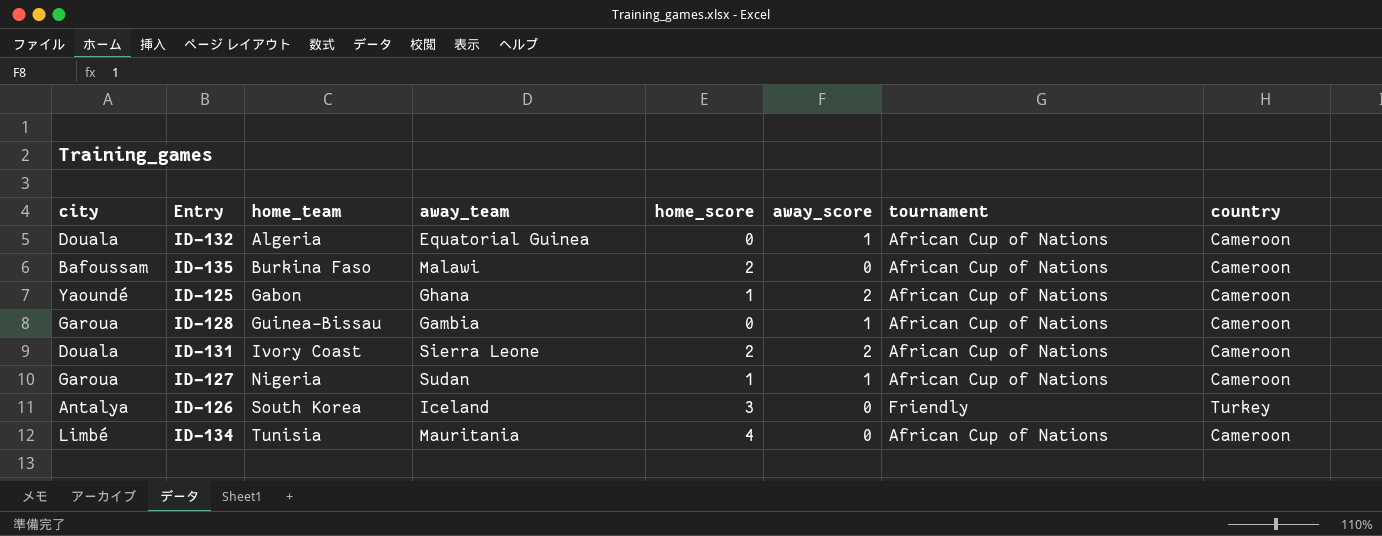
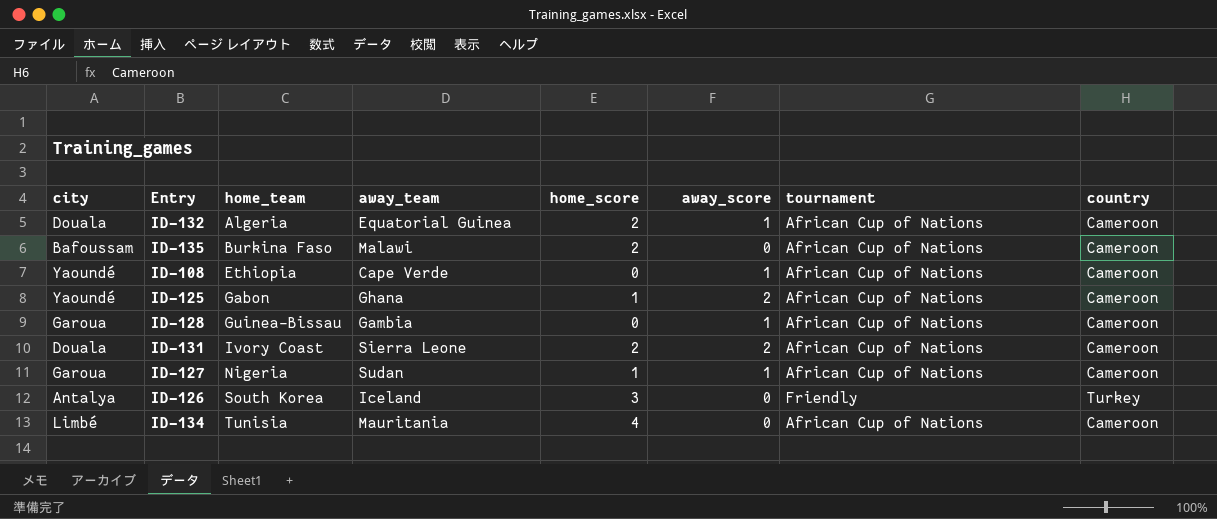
ID-132 | home_score: 0 -> 2
row ID-108: none -> Yaoundé | Ethiopia | Cape Verde | 0 | 1 | African Cup of Nations | Cameroon

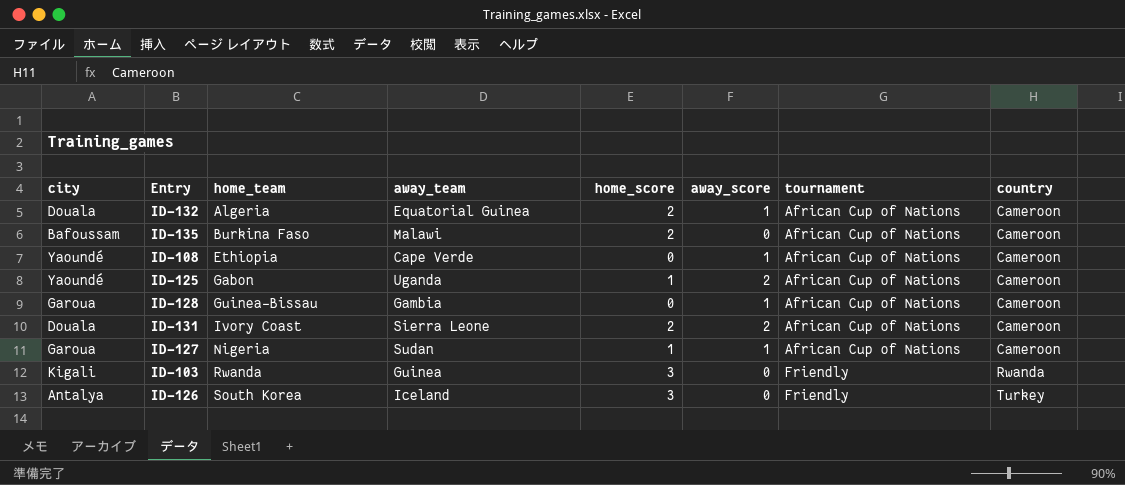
row ID-134: Limbé | Tunisia | Mauritania | 4 | 0 | African Cup of Nations | Cameroon -> none
ID-125 | away_team: Ghana -> Uganda
row ID-103: none -> Kigali | Rwanda | Guinea | 3 | 0 | Friendly | Rwanda

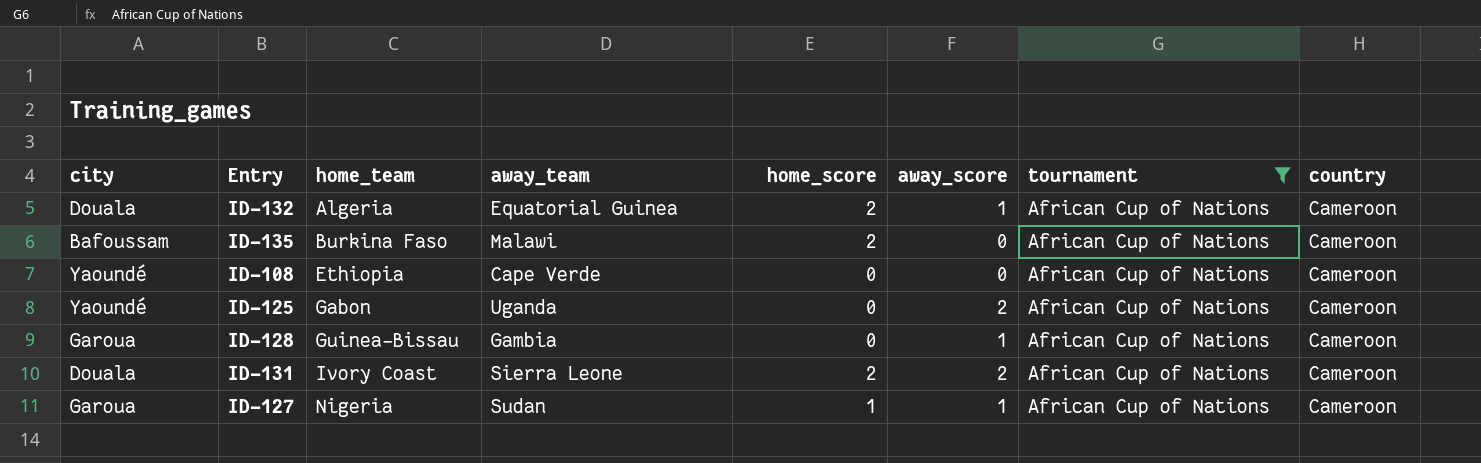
filter: none -> tournament = African Cup of Nations
ID-108 | away_score: 1 -> 0
ID-125 | home_score: 1 -> 0

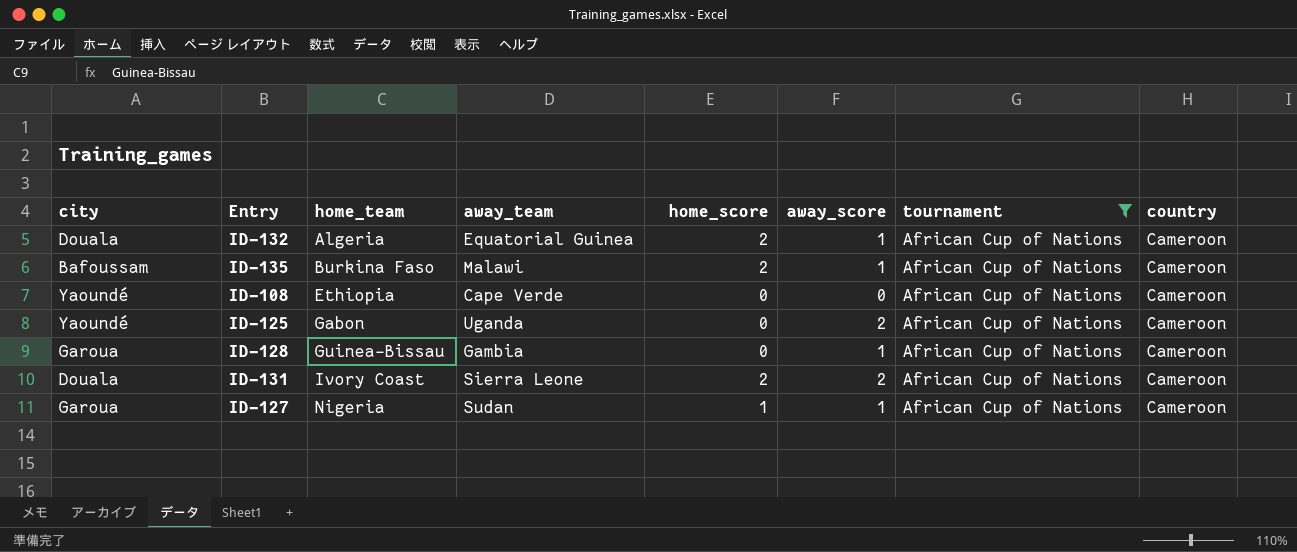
ID-135 | away_score: 0 -> 1

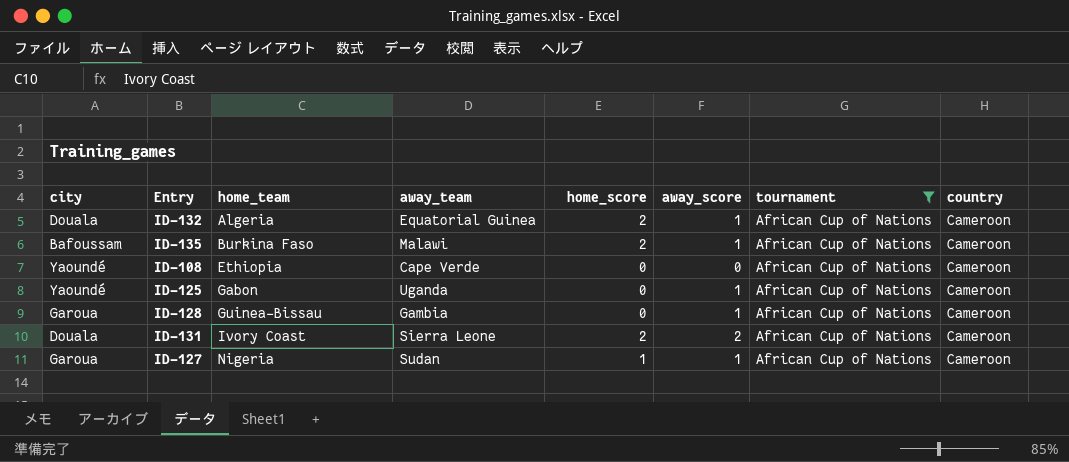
ID-125 | away_score: 2 -> 1

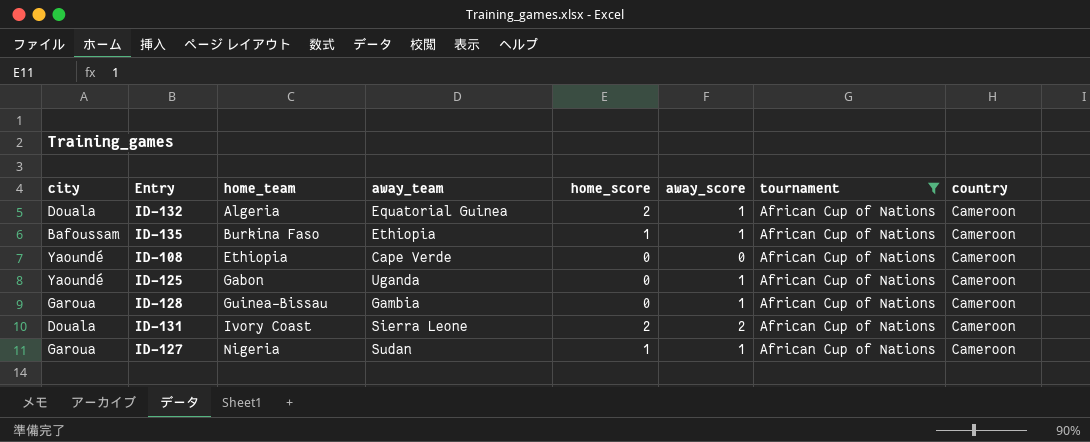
ID-135 | away_team: Malawi -> Ethiopia
ID-135 | home_score: 2 -> 1

